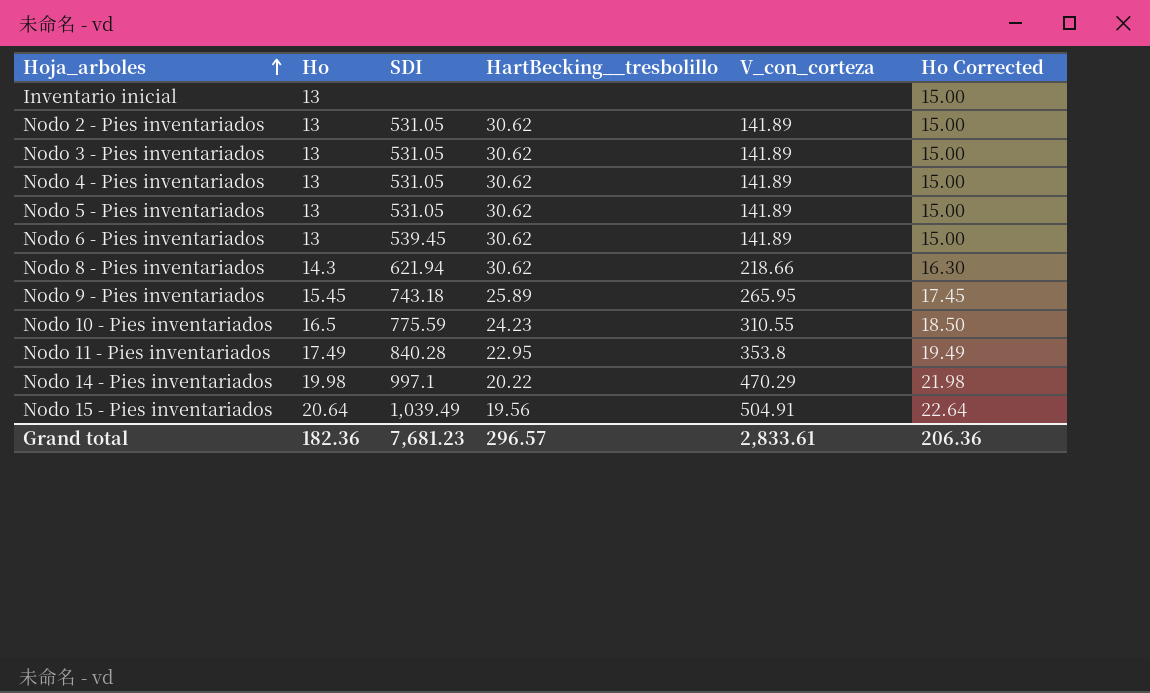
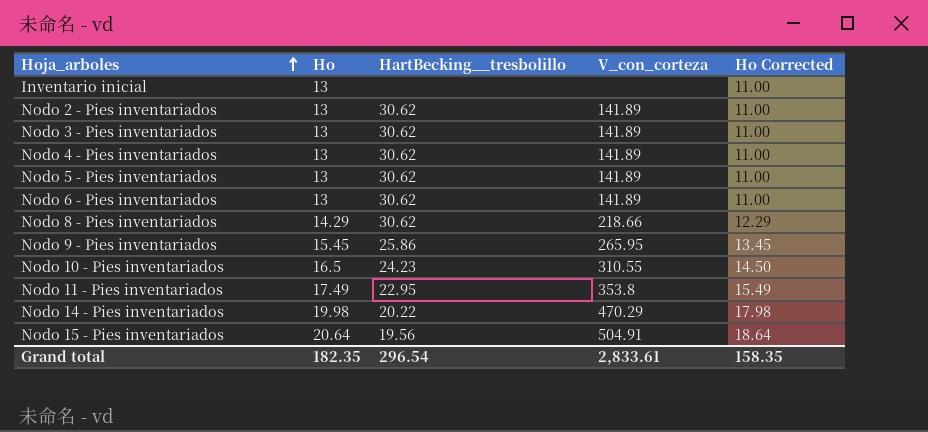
column SDI | position: 3 -> none
column Ho Corrected | formula: [Ho] + 2 -> [Ho] - 2
Nodo 8 - Pies inventariados | Ho: 14.3 -> 14.29
Nodo 9 - Pies inventariados | HartBecking__tresbolillo: 25.89 -> 25.86
Grand total | Ho: 182.36 -> 182.35
Grand total | HartBecking__tresbolillo: 296.57 -> 296.54
Grand total | Ho Corrected: 206.36 -> 158.35

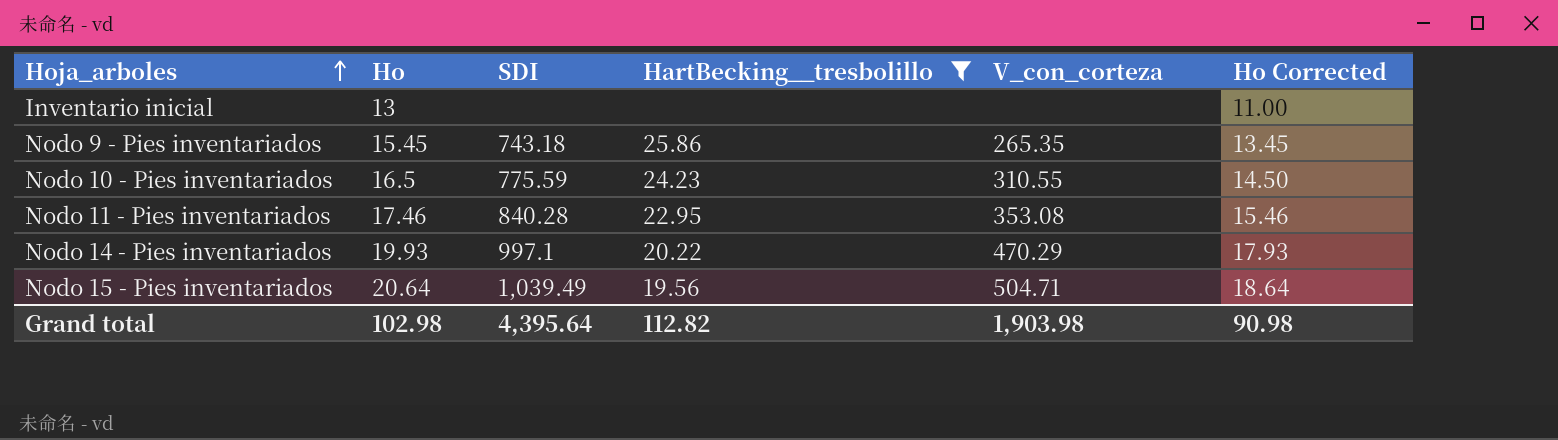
filter: none -> HartBecking__tresbolillo != 30.62
column SDI | position: none -> 3
Nodo 9 - Pies inventariados | V_con_corteza: 265.95 -> 265.35
Nodo 11 - Pies inventariados | Ho: 17.49 -> 17.46
Nodo 11 - Pies inventariados | V_con_corteza: 353.8 -> 353.08
Nodo 11 - Pies inventariados | Ho Corrected: 15.49 -> 15.46
Nodo 14 - Pies inventariados | Ho: 19.98 -> 19.93
Nodo 14 - Pies inventariados | Ho Corrected: 17.98 -> 17.93
Nodo 15 - Pies inventariados | V_con_corteza: 504.91 -> 504.71
Grand total | Ho: 182.35 -> 102.98
Grand total | HartBecking__tresbolillo: 296.54 -> 112.82
Grand total | V_con_corteza: 2,833.61 -> 1,903.98
Grand total | Ho Corrected: 158.35 -> 90.98

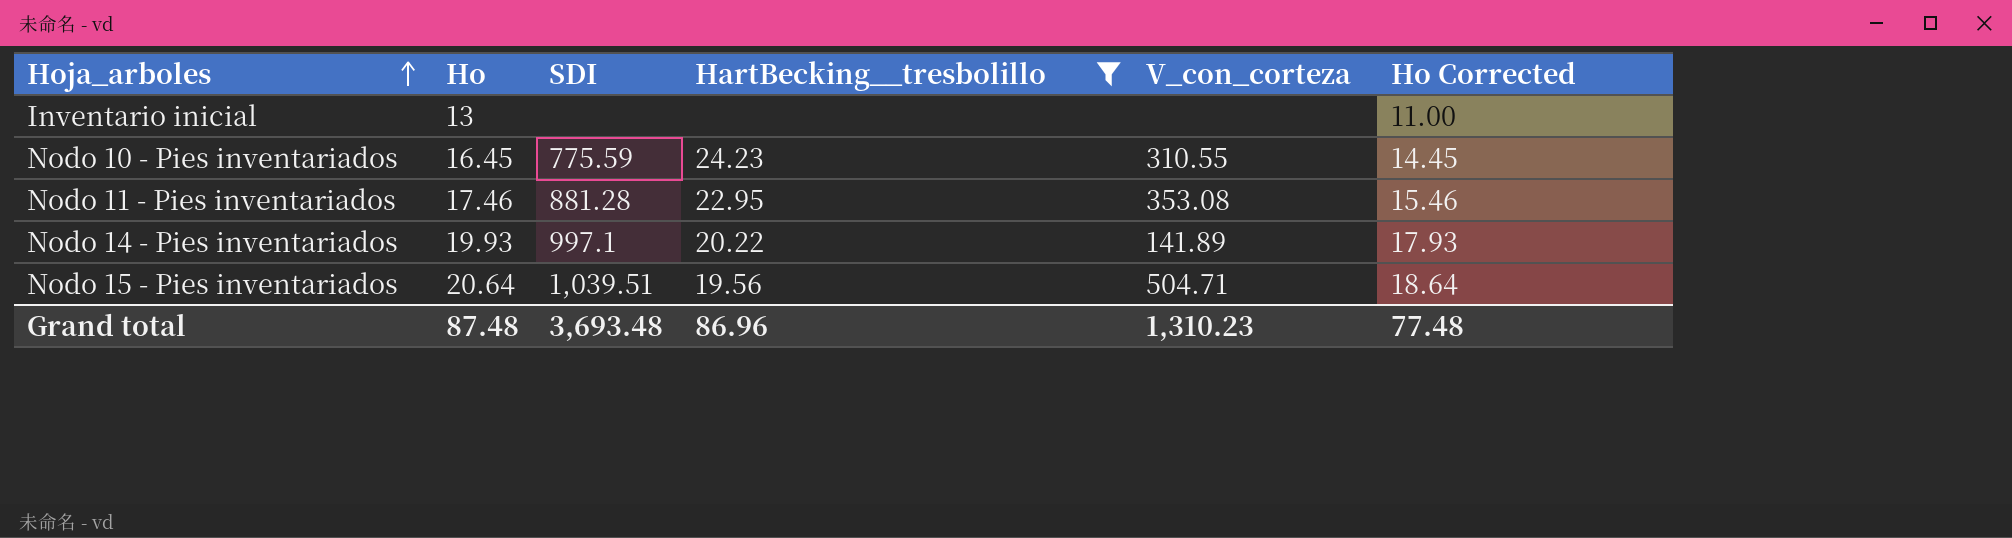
row Nodo 9 - Pies inventariados: 15.45 | 743.18 | 25.86 | 265.35 | 13.45 -> none
Nodo 10 - Pies inventariados | Ho: 16.5 -> 16.45
Nodo 10 - Pies inventariados | Ho Corrected: 14.50 -> 14.45
Nodo 11 - Pies inventariados | SDI: 840.28 -> 881.28
Nodo 14 - Pies inventariados | V_con_corteza: 470.29 -> 141.89
Nodo 15 - Pies inventariados | SDI: 1,039.49 -> 1,039.51
Grand total | Ho: 102.98 -> 87.48
Grand total | SDI: 4,395.64 -> 3,693.48
Grand total | HartBecking__tresbolillo: 112.82 -> 86.96
Grand total | V_con_corteza: 1,903.98 -> 1,310.23
Grand total | Ho Corrected: 90.98 -> 77.48

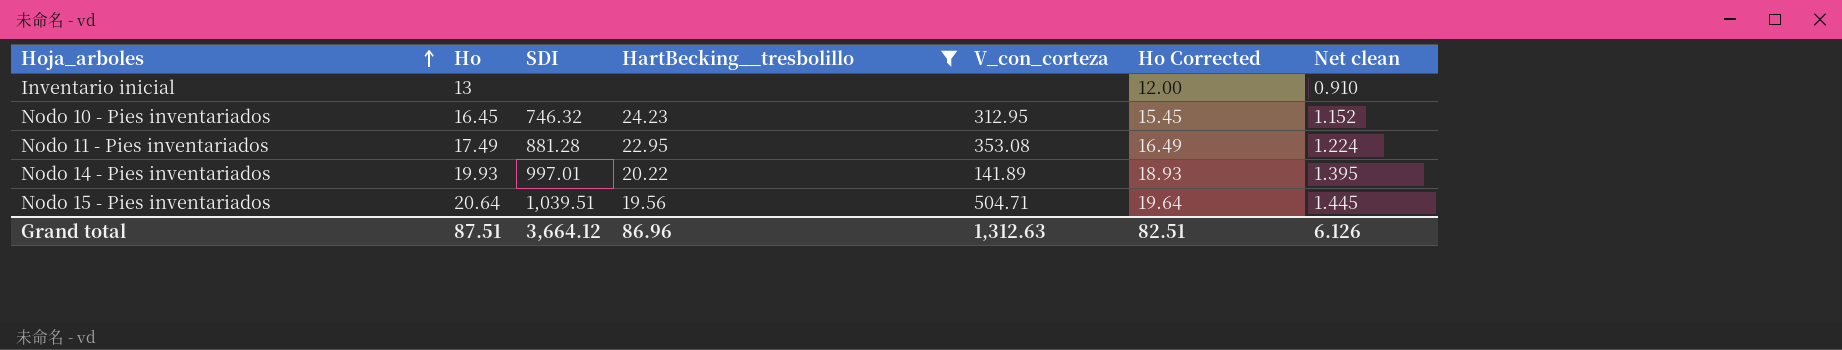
column Ho Corrected | formula: [Ho] - 2 -> [Ho] - 1
column Net clean | formula: none -> [Ho] * 0.07
Nodo 10 - Pies inventariados | SDI: 775.59 -> 746.32
Nodo 10 - Pies inventariados | V_con_corteza: 310.55 -> 312.95
Nodo 11 - Pies inventariados | Ho: 17.46 -> 17.49
Nodo 14 - Pies inventariados | SDI: 997.1 -> 997.01
Grand total | Ho: 87.48 -> 87.51
Grand total | SDI: 3,693.48 -> 3,664.12
Grand total | V_con_corteza: 1,310.23 -> 1,312.63
Grand total | Ho Corrected: 77.48 -> 82.51

